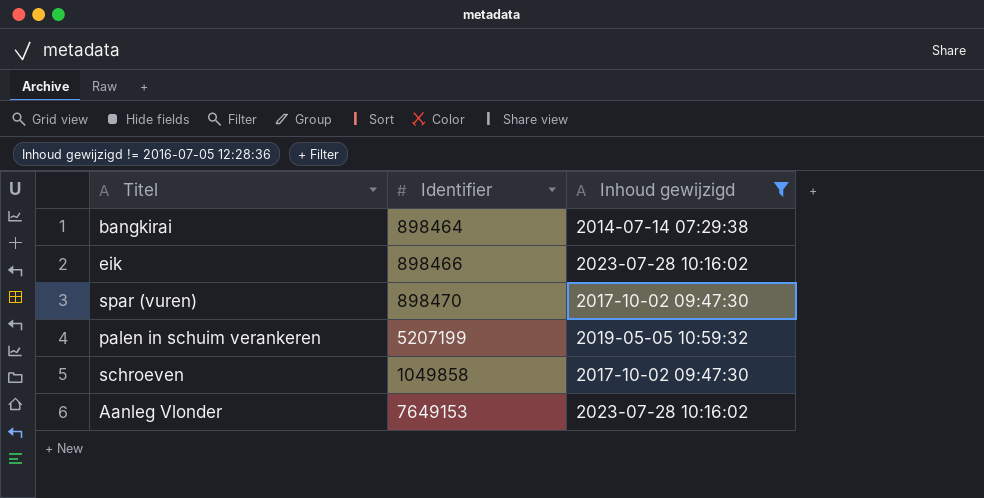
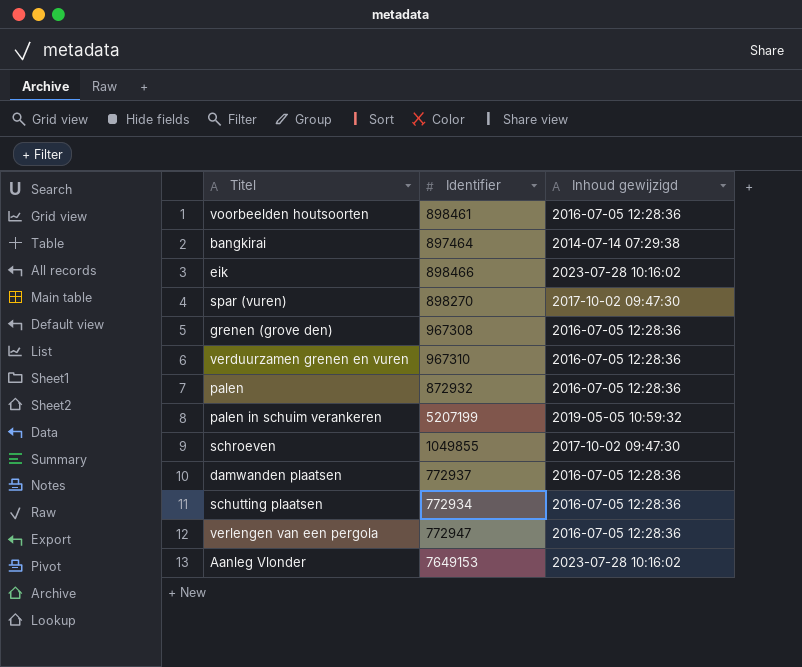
filter: Inhoud gewijzigd != 2016-07-05 12:28:36 -> none
bangkirai | Identifier: 898464 -> 897464
spar (vuren) | Identifier: 898470 -> 898270
schroeven | Identifier: 1049858 -> 1049855

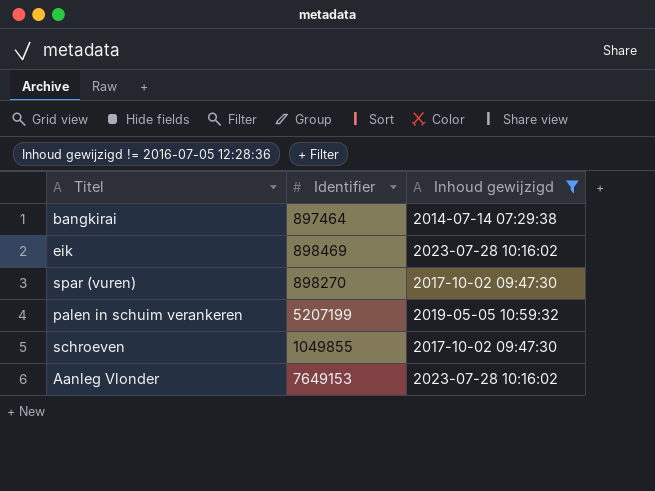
filter: none -> Inhoud gewijzigd != 2016-07-05 12:28:36
eik | Identifier: 898466 -> 898469

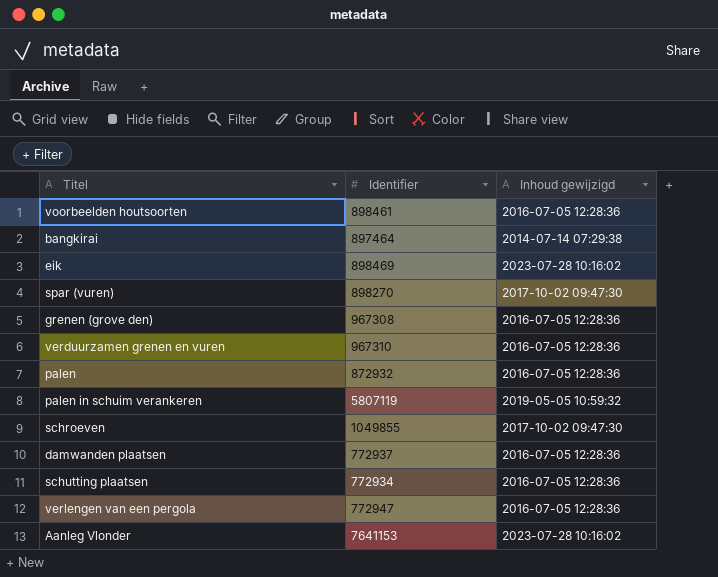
filter: Inhoud gewijzigd != 2016-07-05 12:28:36 -> none
palen in schuim verankeren | Identifier: 5207199 -> 5807119
Aanleg Vlonder | Identifier: 7649153 -> 7641153

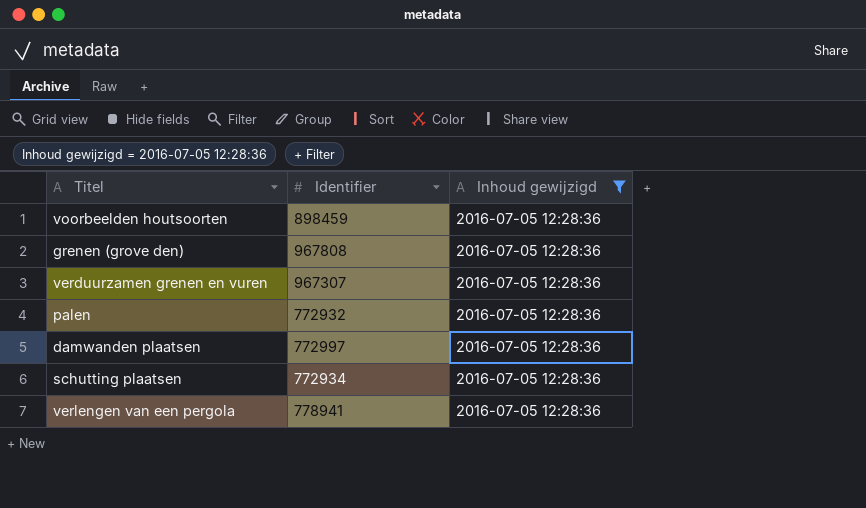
filter: none -> Inhoud gewijzigd = 2016-07-05 12:28:36
voorbeelden houtsoorten | Identifier: 898461 -> 898459
grenen (grove den) | Identifier: 967308 -> 967808
verduurzamen grenen en vuren | Identifier: 967310 -> 967307
palen | Identifier: 872932 -> 772932
damwanden plaatsen | Identifier: 772937 -> 772997
verlengen van een pergola | Identifier: 772947 -> 778941

